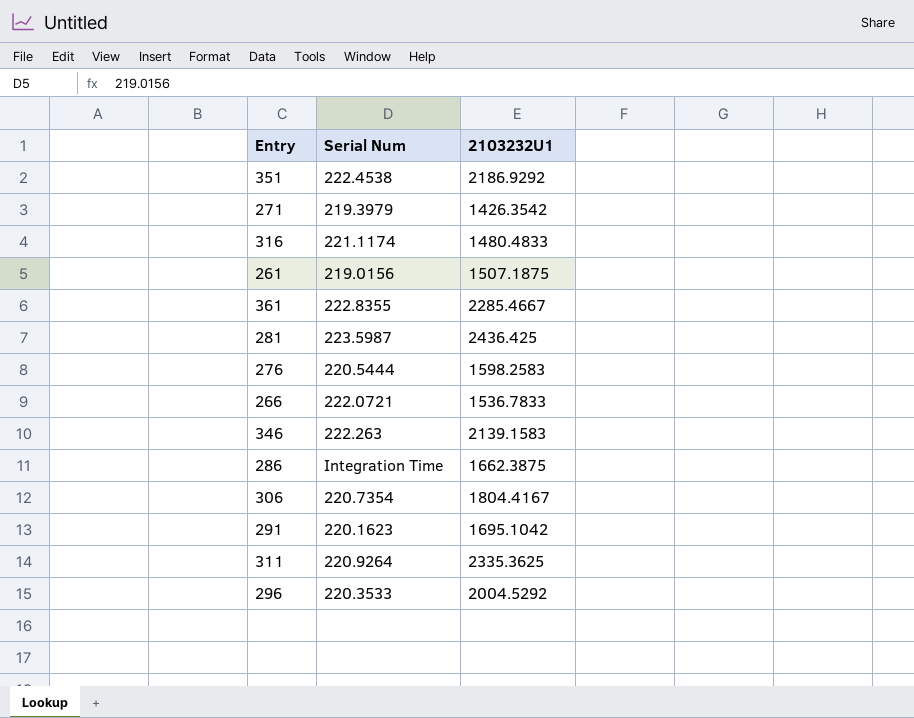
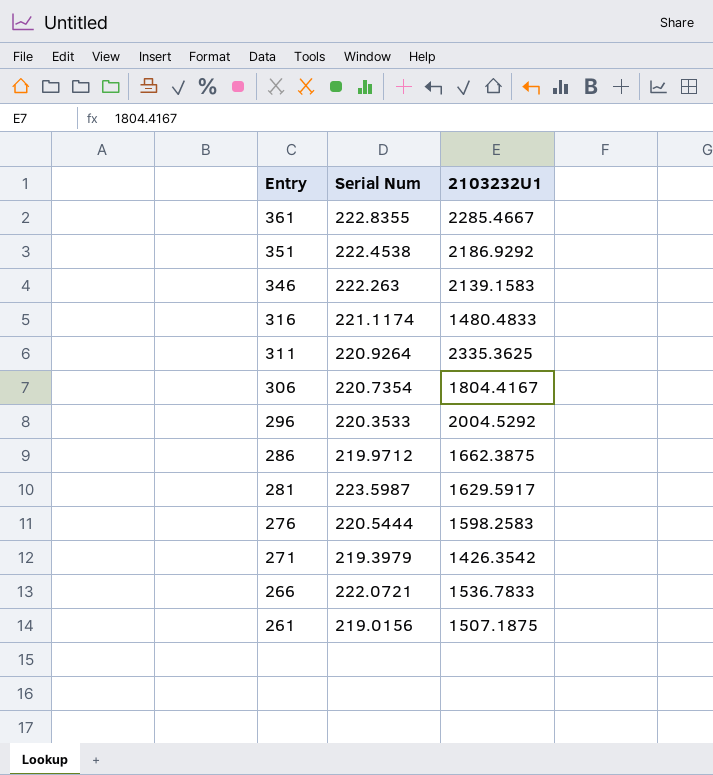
row order: none -> Entry descending
row 291: 220.1623 | 1695.1042 -> none
286 | Serial Num: Integration Time -> 219.9712
281 | 2103232U1: 2436.425 -> 1629.5917

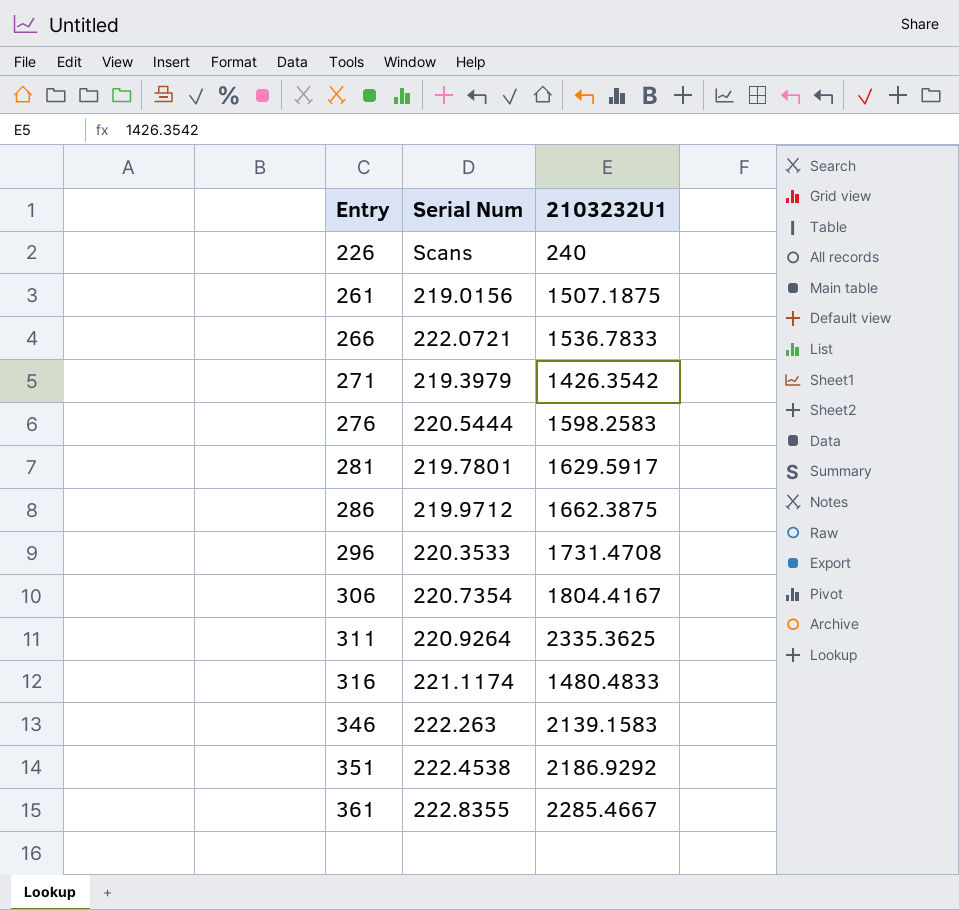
row order: Entry descending -> Entry ascending
row 226: none -> Scans | 240
281 | Serial Num: 223.5987 -> 219.7801
296 | 2103232U1: 2004.5292 -> 1731.4708

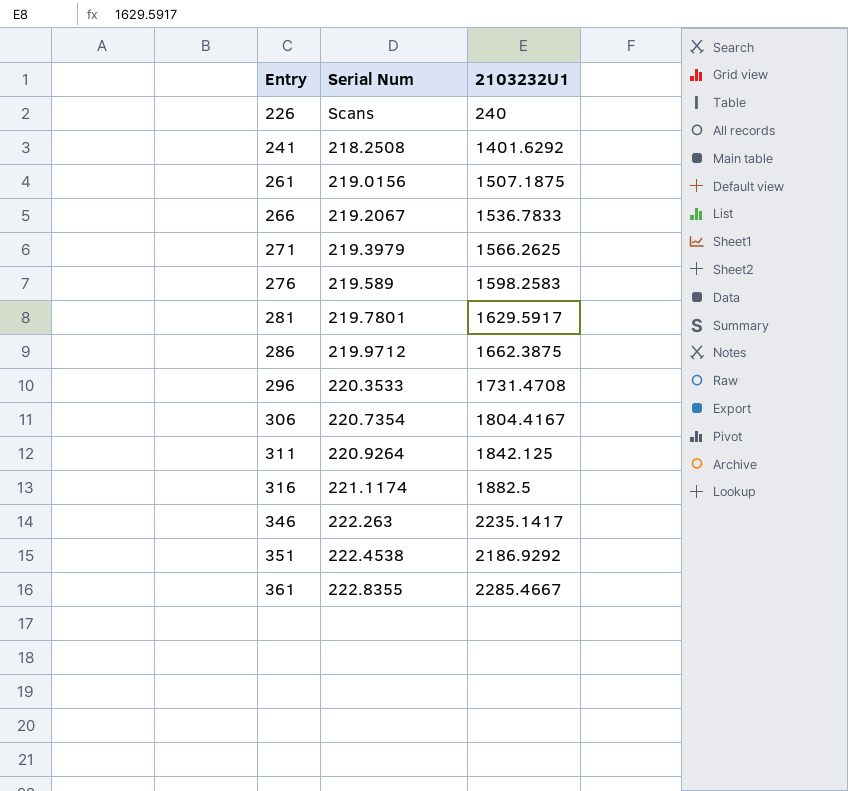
row 241: none -> 218.2508 | 1401.6292
266 | Serial Num: 222.0721 -> 219.2067
271 | 2103232U1: 1426.3542 -> 1566.2625
276 | Serial Num: 220.5444 -> 219.589
311 | 2103232U1: 2335.3625 -> 1842.125
316 | 2103232U1: 1480.4833 -> 1882.5
346 | 2103232U1: 2139.1583 -> 2235.1417

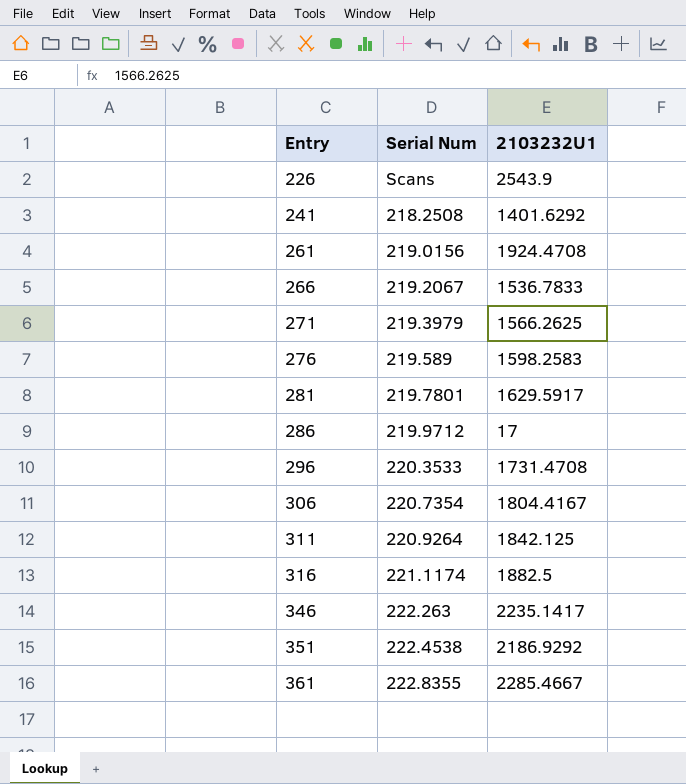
226 | 2103232U1: 240 -> 2543.9
261 | 2103232U1: 1507.1875 -> 1924.4708
286 | 2103232U1: 1662.3875 -> 17

